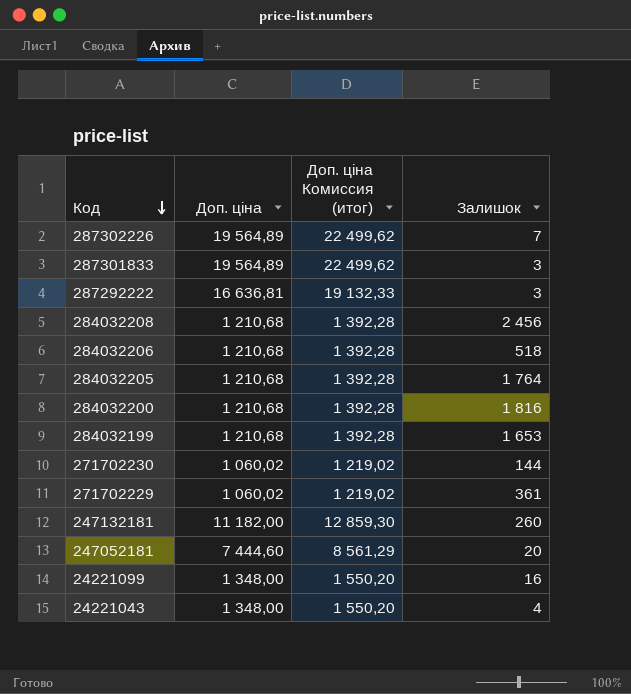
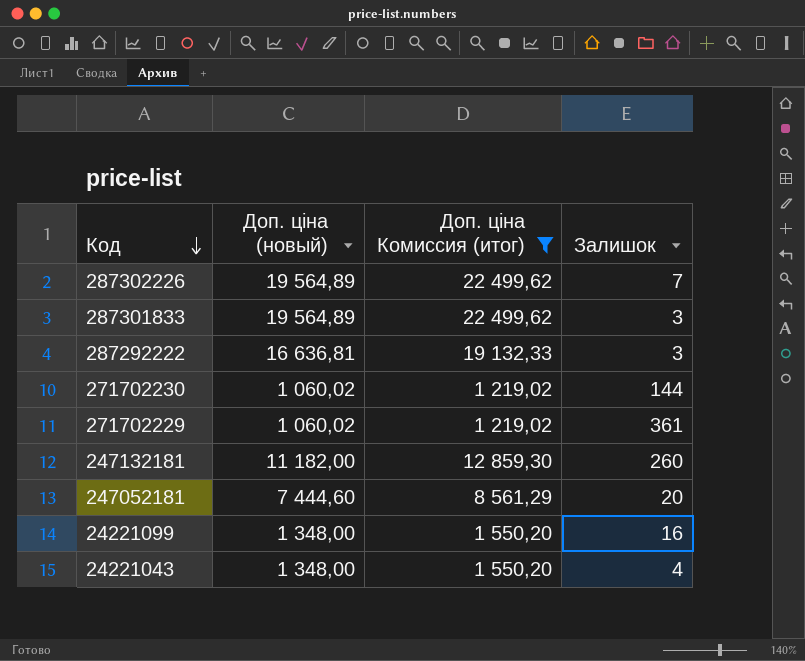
filter: none -> Доп. ціна Комиссия (итог) != 1 392,28
column name: Доп. ціна -> Доп. ціна (новый)

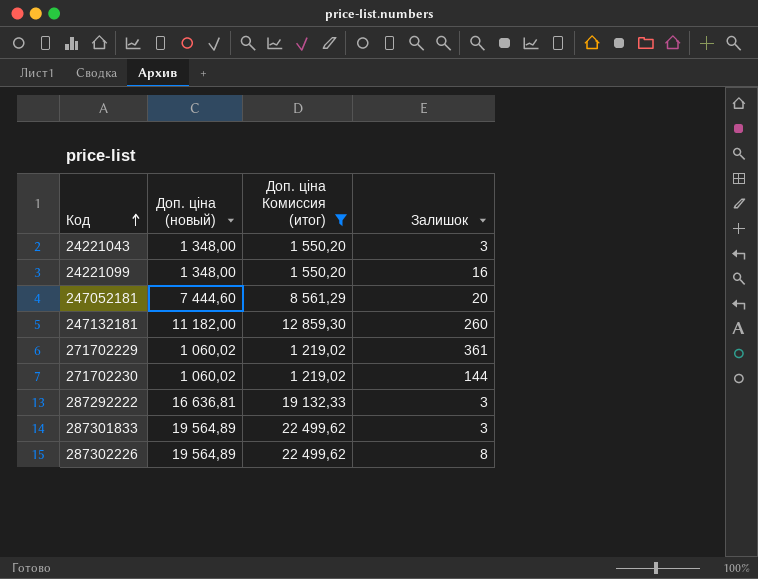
row order: Код descending -> Код ascending
24221043 | Залишок: 4 -> 3
287302226 | Залишок: 7 -> 8

